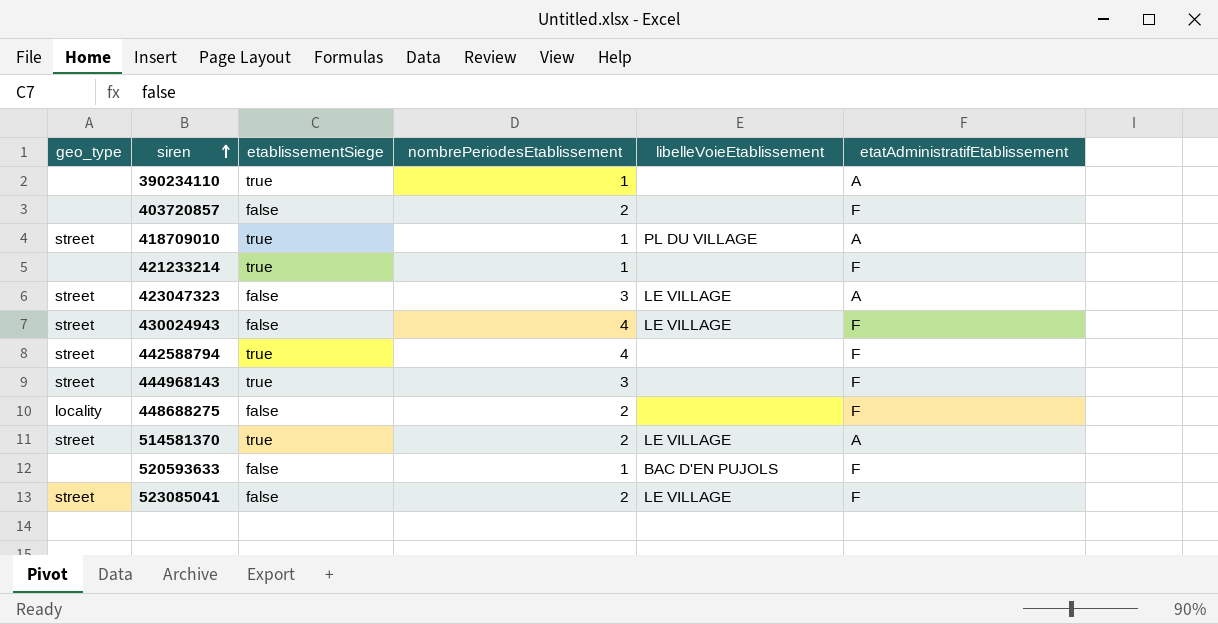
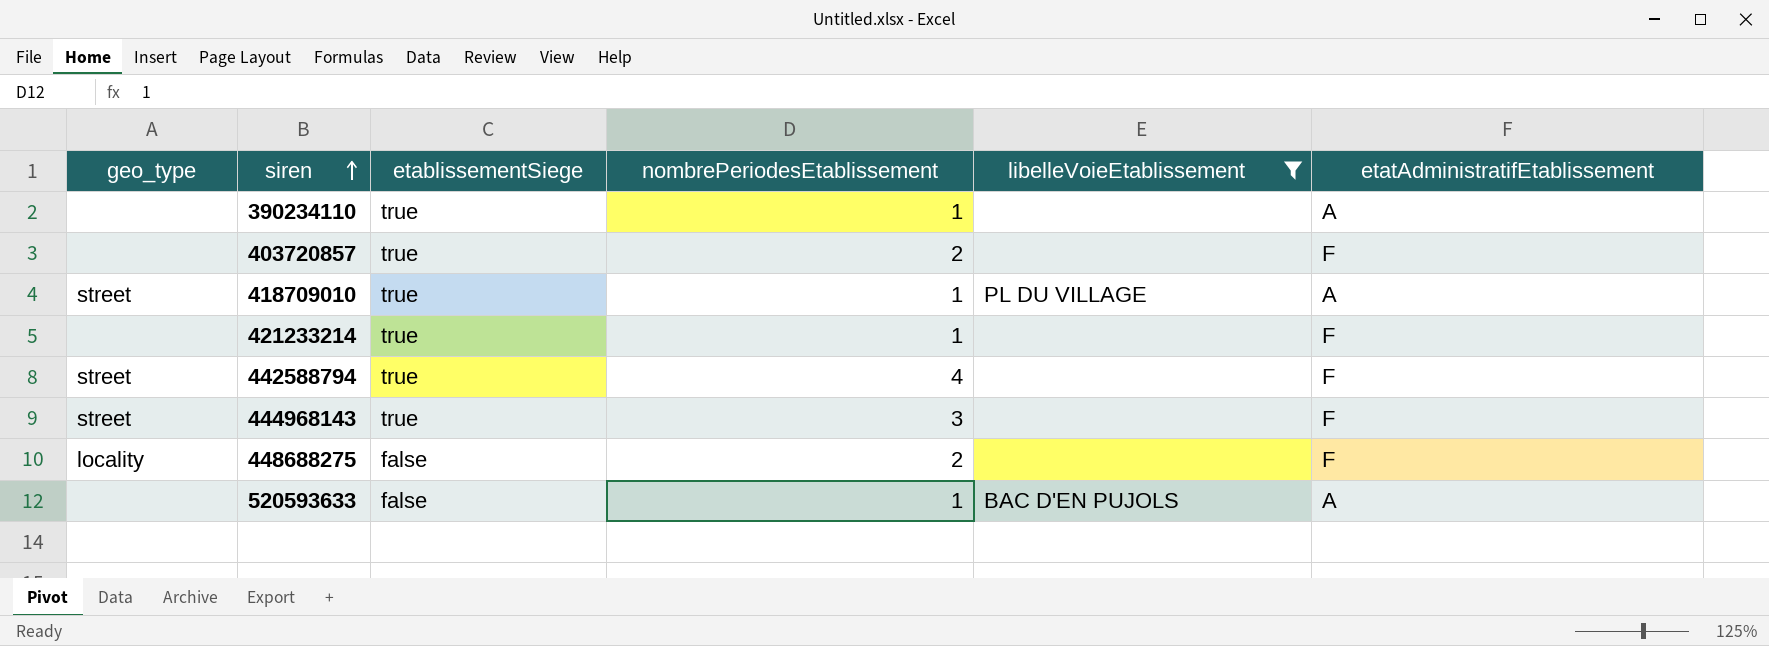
filter: none -> libelleVoieEtablissement != LE VILLAGE
403720857 | etablissementSiege: false -> true
520593633 | etatAdministratifEtablissement: F -> A

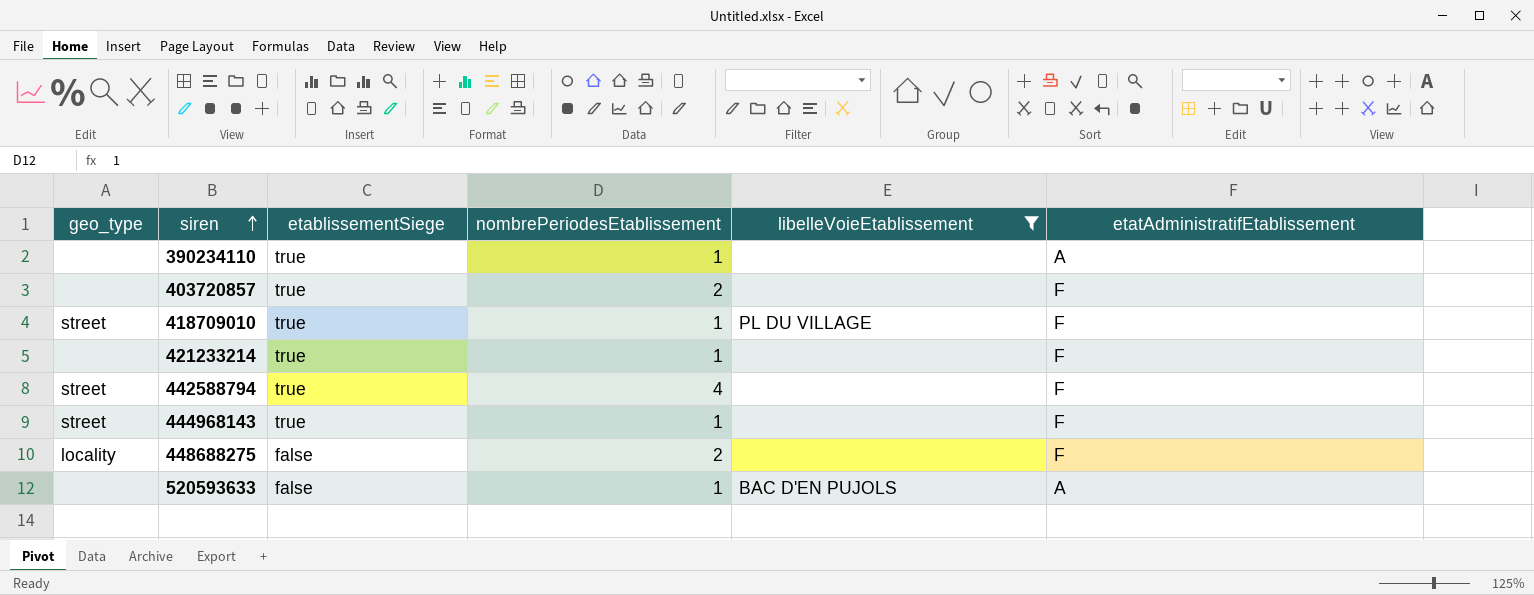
418709010 | etatAdministratifEtablissement: A -> F
444968143 | nombrePeriodesEtablissement: 3 -> 1

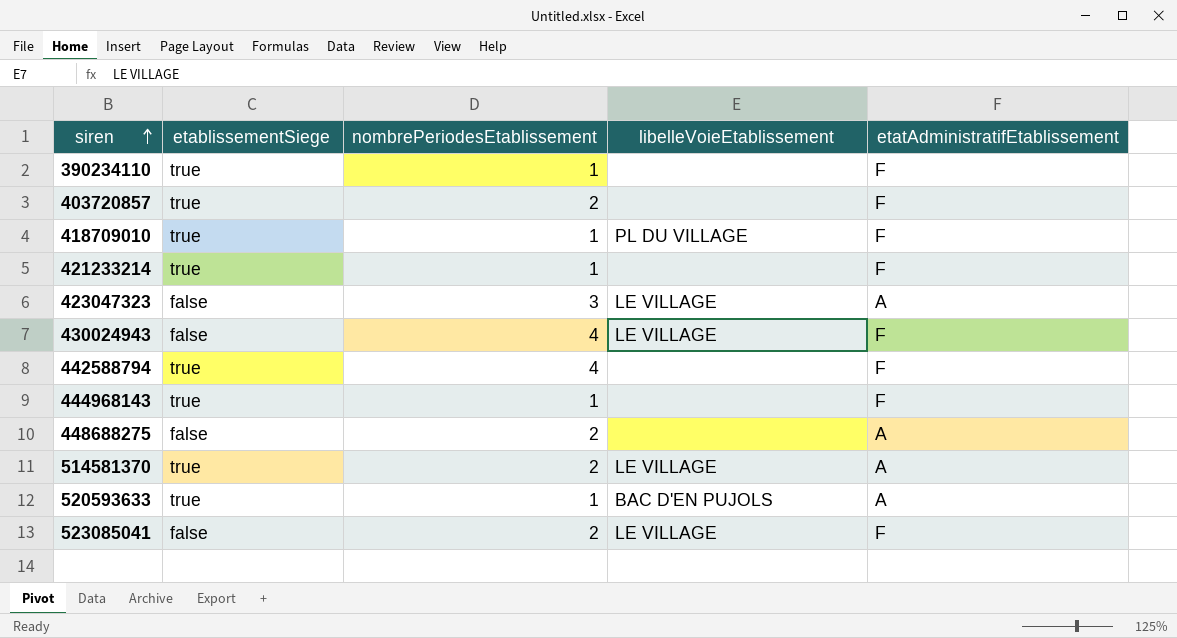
filter: libelleVoieEtablissement != LE VILLAGE -> none
column geo_type | position: 1 -> none
390234110 | etatAdministratifEtablissement: A -> F
448688275 | etatAdministratifEtablissement: F -> A
520593633 | etablissementSiege: false -> true

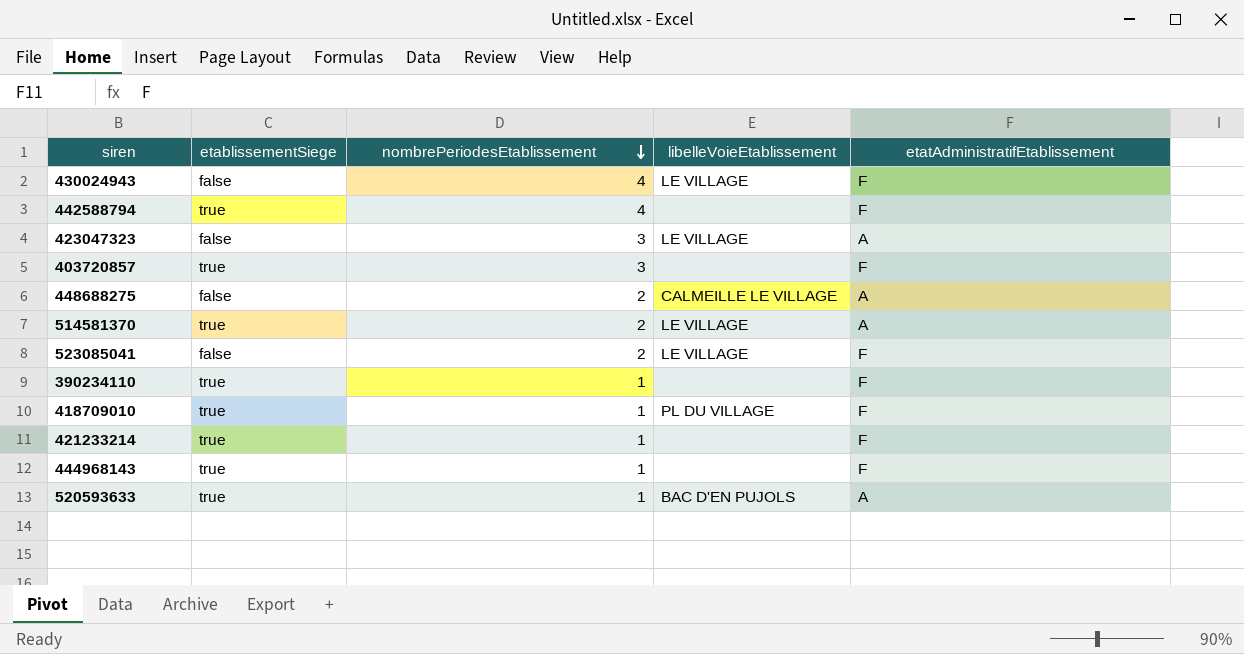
row order: siren ascending -> nombrePeriodesEtablissement descending
403720857 | nombrePeriodesEtablissement: 2 -> 3
448688275 | libelleVoieEtablissement: none -> CALMEILLE LE VILLAGE

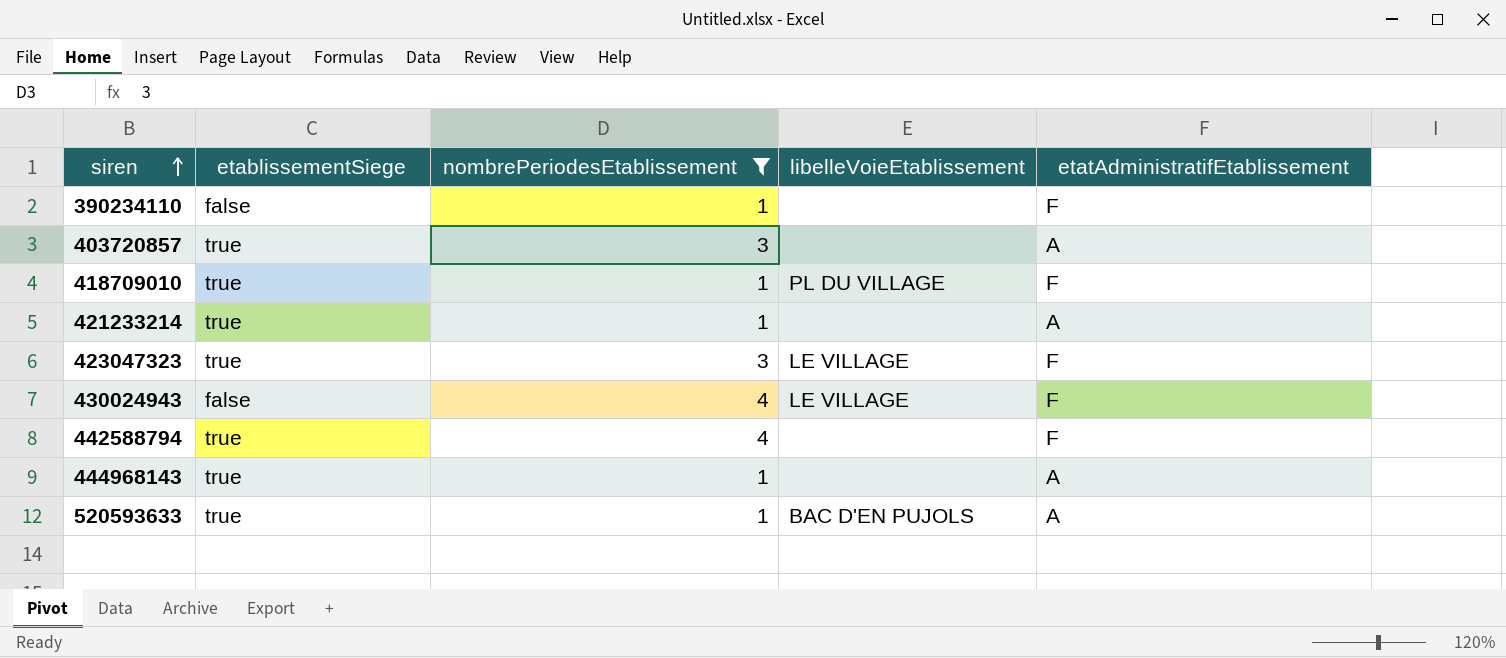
filter: none -> nombrePeriodesEtablissement != 2
row order: nombrePeriodesEtablissement descending -> siren ascending
390234110 | etablissementSiege: true -> false
403720857 | etatAdministratifEtablissement: F -> A
421233214 | etatAdministratifEtablissement: F -> A
423047323 | etablissementSiege: false -> true
423047323 | etatAdministratifEtablissement: A -> F
444968143 | etatAdministratifEtablissement: F -> A

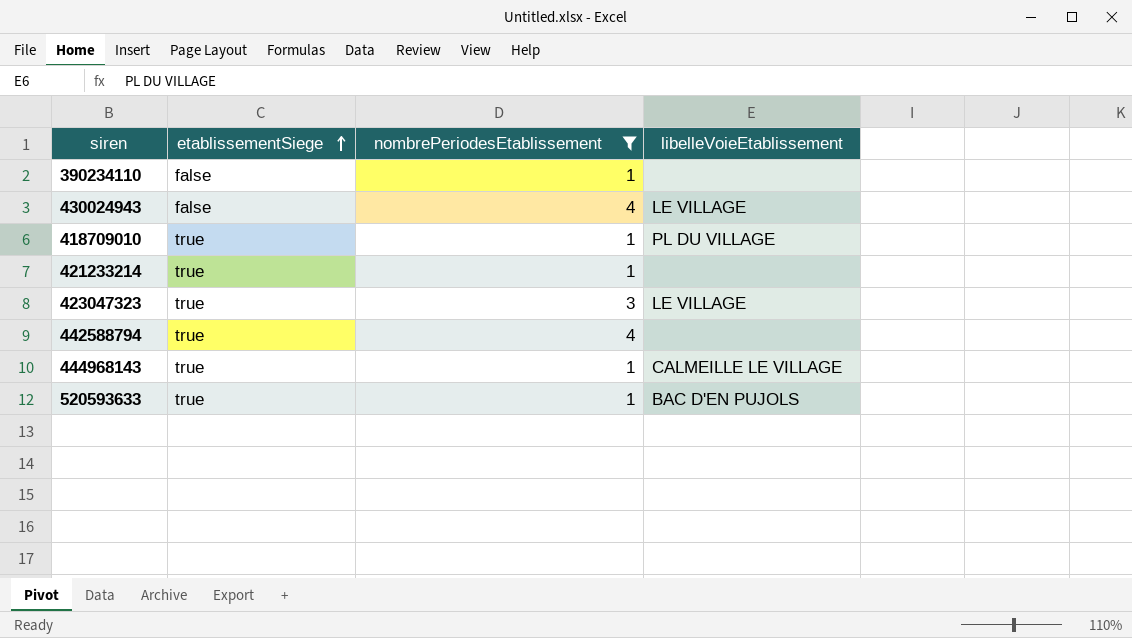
row order: siren ascending -> etablissementSiege ascending
column etatAdministratifEtablissement | position: 5 -> none
row 403720857: true | 3 | none | A -> none
444968143 | libelleVoieEtablissement: none -> CALMEILLE LE VILLAGE

